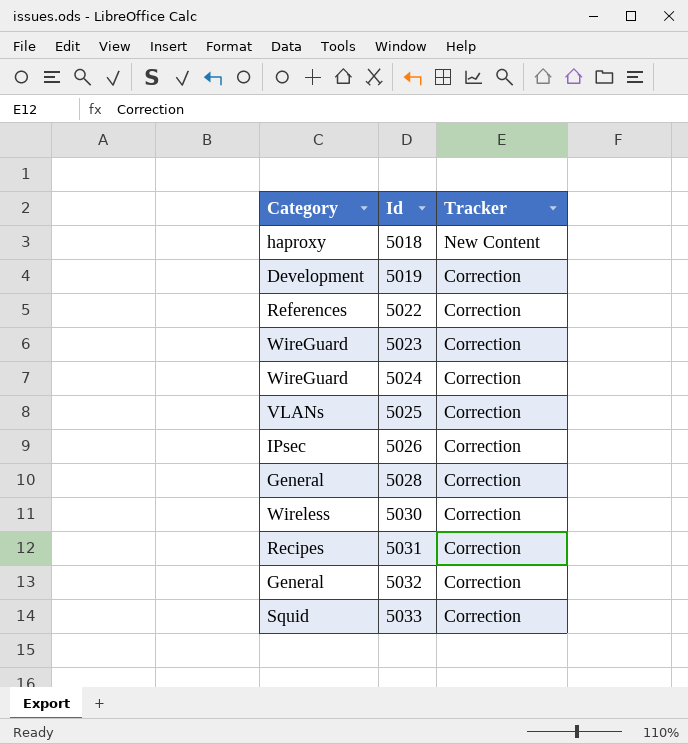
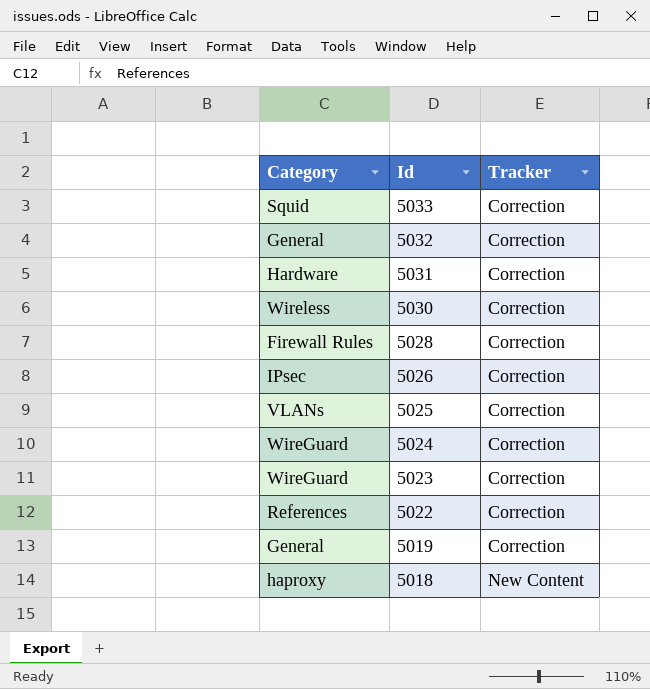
row order: Id ascending -> Id descending
5031 | Category: Recipes -> Hardware
5028 | Category: General -> Firewall Rules
5019 | Category: Development -> General

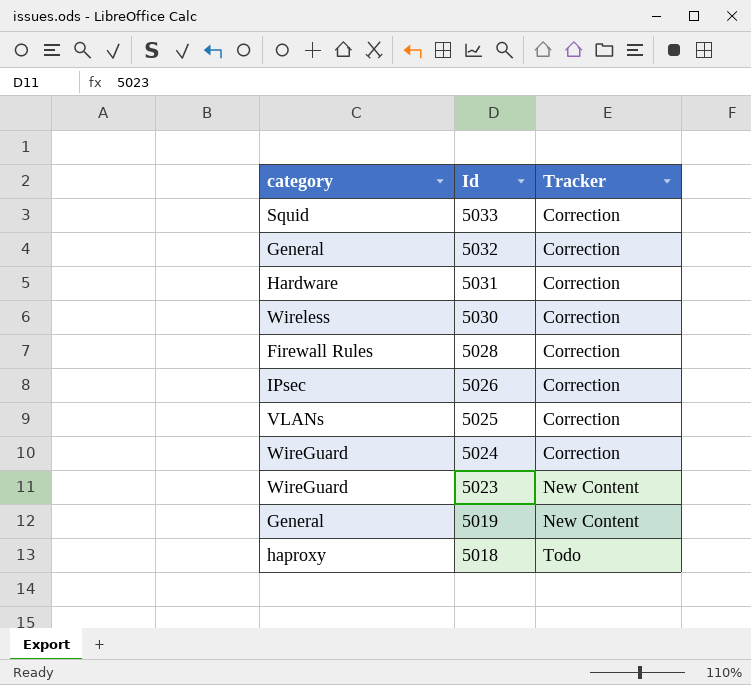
column name: Category -> category
row 5022: References | Correction -> none
5023 | Tracker: Correction -> New Content
5019 | Tracker: Correction -> New Content
5018 | Tracker: New Content -> Todo

